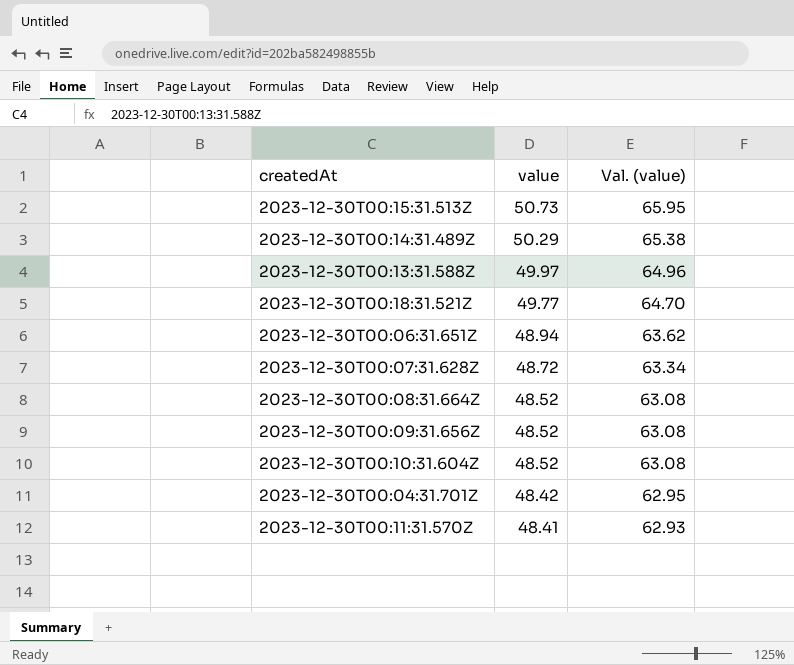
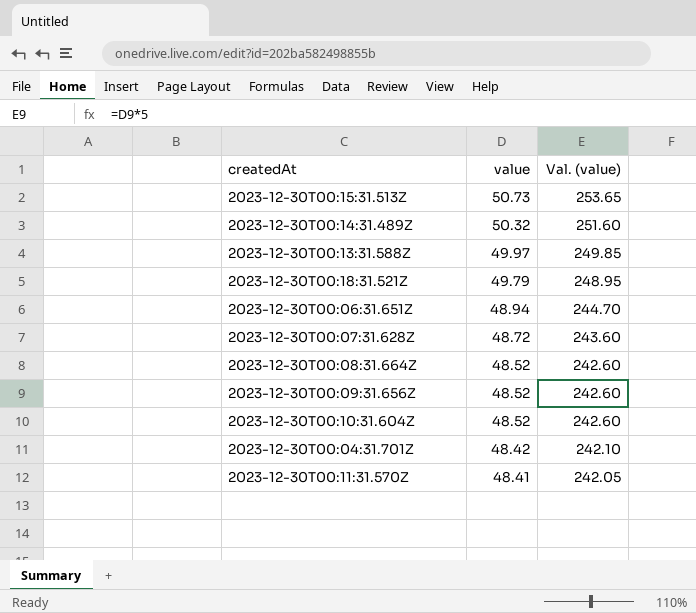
column Val. (value) | formula: [value] * 1.3 -> [value] * 5
2023-12-30T00:14:31.489Z | value: 50.29 -> 50.32
2023-12-30T00:18:31.521Z | value: 49.77 -> 49.79

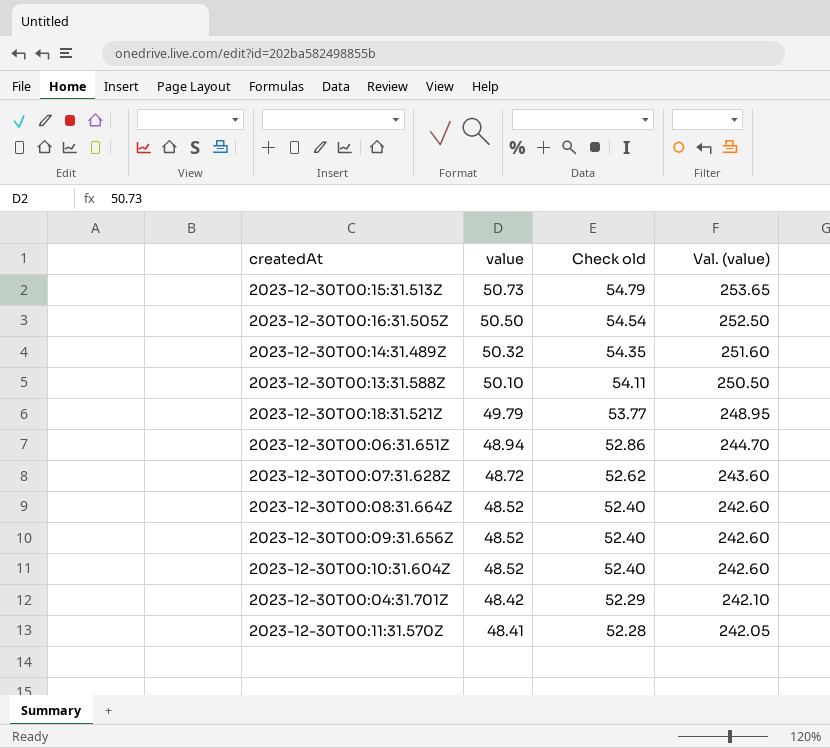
column Check old | formula: none -> [value] * 1.08
row 2023-12-30T00:16:31.505Z: none -> 50.50 | 54.54 | 252.50
2023-12-30T00:13:31.588Z | value: 49.97 -> 50.10
2023-12-30T00:13:31.588Z | Val. (value): 249.85 -> 250.50

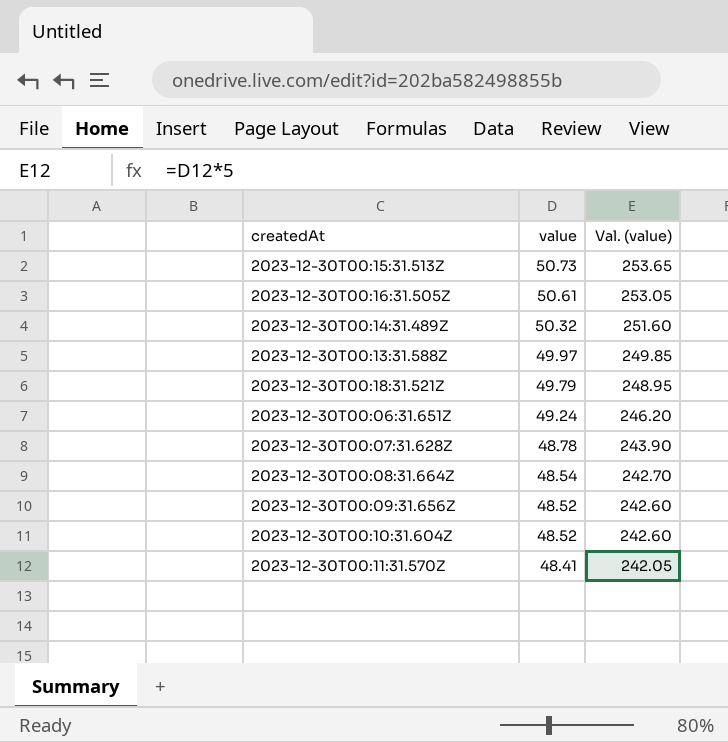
column Check old | formula: [value] * 1.08 -> none
row 2023-12-30T00:04:31.701Z: 48.42 | 52.29 | 242.10 -> none
2023-12-30T00:16:31.505Z | value: 50.50 -> 50.61
2023-12-30T00:16:31.505Z | Val. (value): 252.50 -> 253.05
2023-12-30T00:13:31.588Z | value: 50.10 -> 49.97
2023-12-30T00:13:31.588Z | Val. (value): 250.50 -> 249.85
2023-12-30T00:06:31.651Z | value: 48.94 -> 49.24
2023-12-30T00:06:31.651Z | Val. (value): 244.70 -> 246.20
2023-12-30T00:07:31.628Z | value: 48.72 -> 48.78
2023-12-30T00:07:31.628Z | Val. (value): 243.60 -> 243.90
2023-12-30T00:08:31.664Z | value: 48.52 -> 48.54
2023-12-30T00:08:31.664Z | Val. (value): 242.60 -> 242.70

